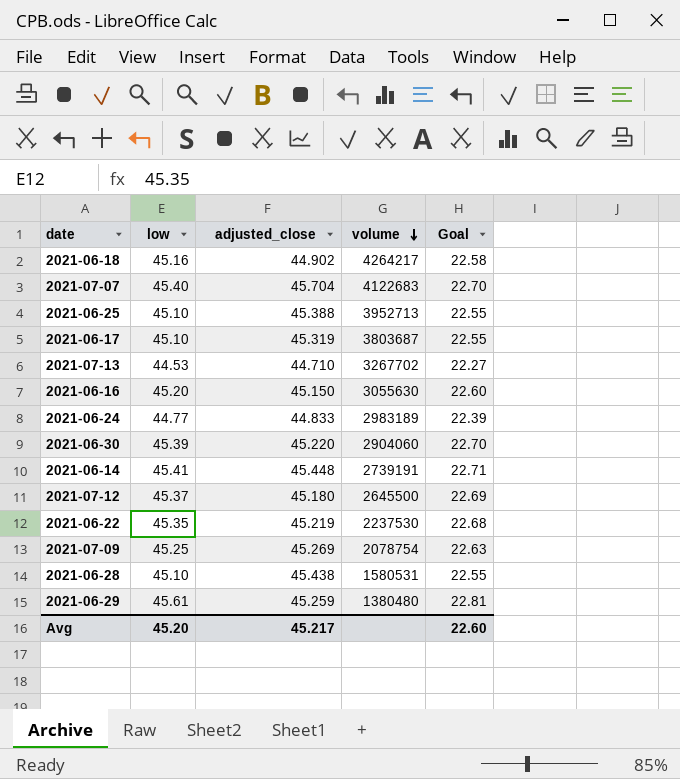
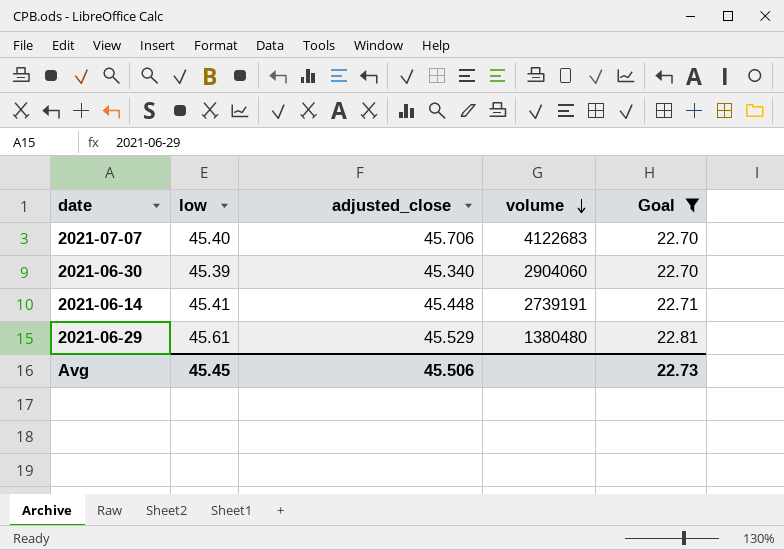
filter: none -> Goal >= 22.70
2021-07-07 | adjusted_close: 45.704 -> 45.706
2021-06-30 | adjusted_close: 45.220 -> 45.340
2021-06-29 | adjusted_close: 45.259 -> 45.529
Avg | low: 45.20 -> 45.45
Avg | adjusted_close: 45.217 -> 45.506
Avg | Goal: 22.60 -> 22.73

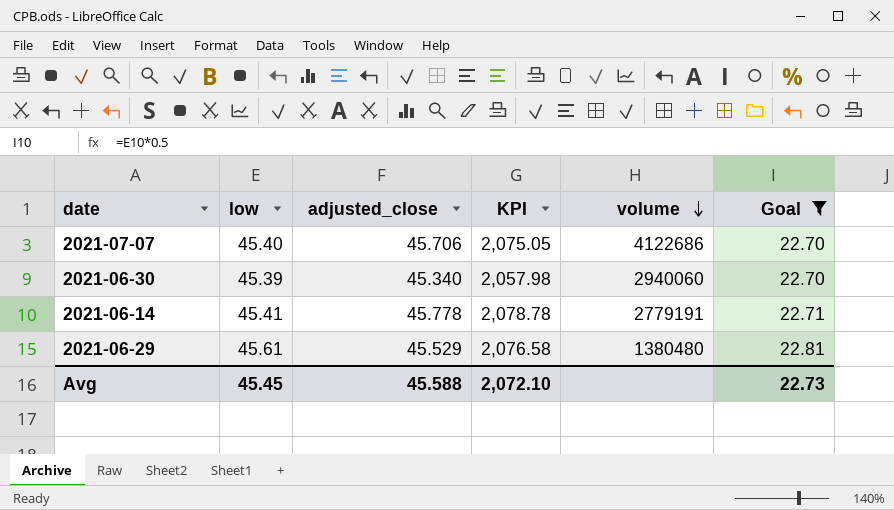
column KPI | formula: none -> [low] * [adjusted_close]
2021-07-07 | volume: 4122683 -> 4122686
2021-06-30 | volume: 2904060 -> 2940060
2021-06-14 | adjusted_close: 45.448 -> 45.778
2021-06-14 | volume: 2739191 -> 2779191
Avg | adjusted_close: 45.506 -> 45.588

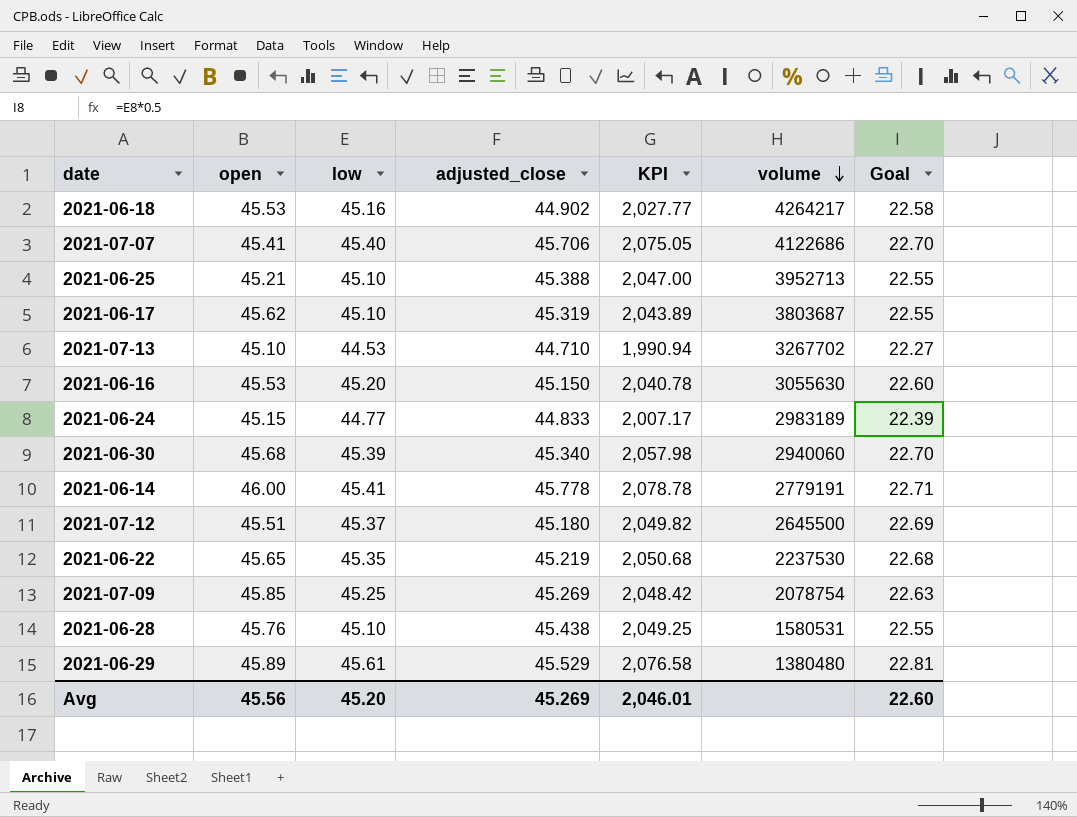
filter: Goal >= 22.70 -> none
column open | position: none -> 2
Avg | low: 45.45 -> 45.20
Avg | adjusted_close: 45.588 -> 45.269
Avg | KPI: 2,072.10 -> 2,046.01
Avg | Goal: 22.73 -> 22.60

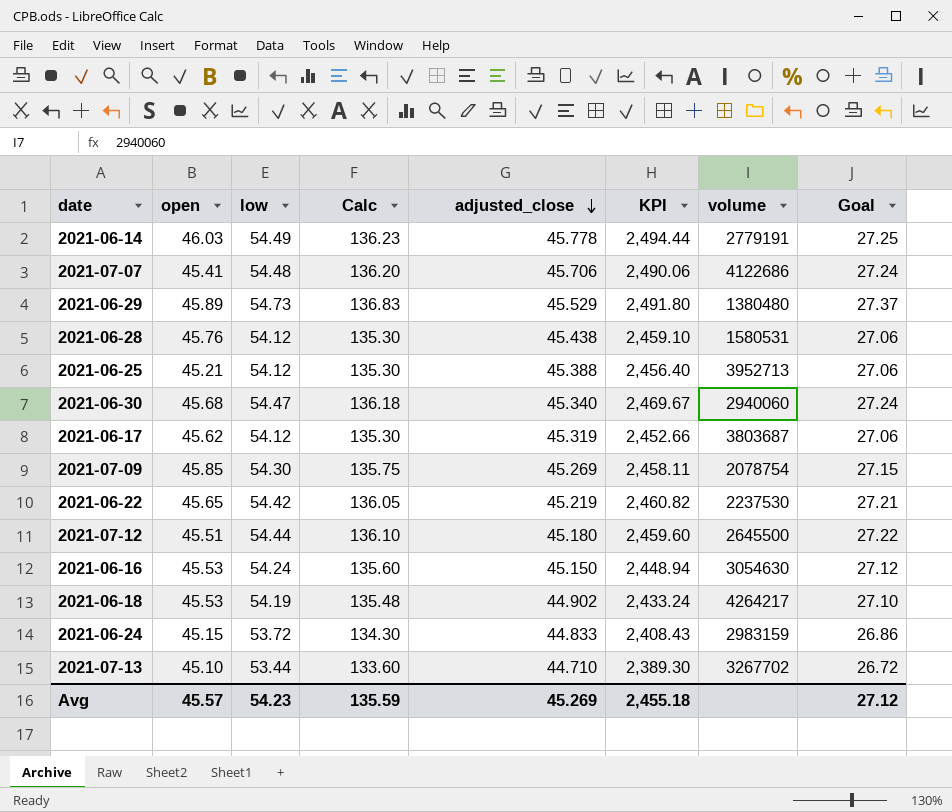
row order: volume descending -> adjusted_close descending
column Calc | formula: none -> [low] * 2.5
2021-06-14 | open: 46.00 -> 46.03
2021-06-14 | low: 45.41 -> 54.49
2021-06-14 | KPI: 2,078.78 -> 2,494.44
2021-06-14 | Goal: 22.71 -> 27.25
2021-07-07 | low: 45.40 -> 54.48
2021-07-07 | KPI: 2,075.05 -> 2,490.06
2021-07-07 | Goal: 22.70 -> 27.24
2021-06-29 | low: 45.61 -> 54.73
2021-06-29 | KPI: 2,076.58 -> 2,491.80
2021-06-29 | Goal: 22.81 -> 27.37
2021-06-28 | low: 45.10 -> 54.12
2021-06-28 | KPI: 2,049.25 -> 2,459.10
2021-06-28 | Goal: 22.55 -> 27.06
2021-06-25 | low: 45.10 -> 54.12
2021-06-25 | KPI: 2,047.00 -> 2,456.40
2021-06-25 | Goal: 22.55 -> 27.06
2021-06-30 | low: 45.39 -> 54.47
2021-06-30 | KPI: 2,057.98 -> 2,469.67
2021-06-30 | Goal: 22.70 -> 27.24
2021-06-17 | low: 45.10 -> 54.12
2021-06-17 | KPI: 2,043.89 -> 2,452.66
2021-06-17 | Goal: 22.55 -> 27.06
2021-07-09 | low: 45.25 -> 54.30
2021-07-09 | KPI: 2,048.42 -> 2,458.11
2021-07-09 | Goal: 22.63 -> 27.15
2021-06-22 | low: 45.35 -> 54.42
2021-06-22 | KPI: 2,050.68 -> 2,460.82
2021-06-22 | Goal: 22.68 -> 27.21
2021-07-12 | low: 45.37 -> 54.44
2021-07-12 | KPI: 2,049.82 -> 2,459.60
2021-07-12 | Goal: 22.69 -> 27.22
2021-06-16 | low: 45.20 -> 54.24
2021-06-16 | KPI: 2,040.78 -> 2,448.94
2021-06-16 | volume: 3055630 -> 3054630
2021-06-16 | Goal: 22.60 -> 27.12
2021-06-18 | low: 45.16 -> 54.19
2021-06-18 | KPI: 2,027.77 -> 2,433.24
2021-06-18 | Goal: 22.58 -> 27.10
2021-06-24 | low: 44.77 -> 53.72
2021-06-24 | KPI: 2,007.17 -> 2,408.43
2021-06-24 | volume: 2983189 -> 2983159
2021-06-24 | Goal: 22.39 -> 26.86
2021-07-13 | low: 44.53 -> 53.44
2021-07-13 | KPI: 1,990.94 -> 2,389.30
2021-07-13 | Goal: 22.27 -> 26.72
Avg | open: 45.56 -> 45.57
Avg | low: 45.20 -> 54.23
Avg | KPI: 2,046.01 -> 2,455.18
Avg | Goal: 22.60 -> 27.12

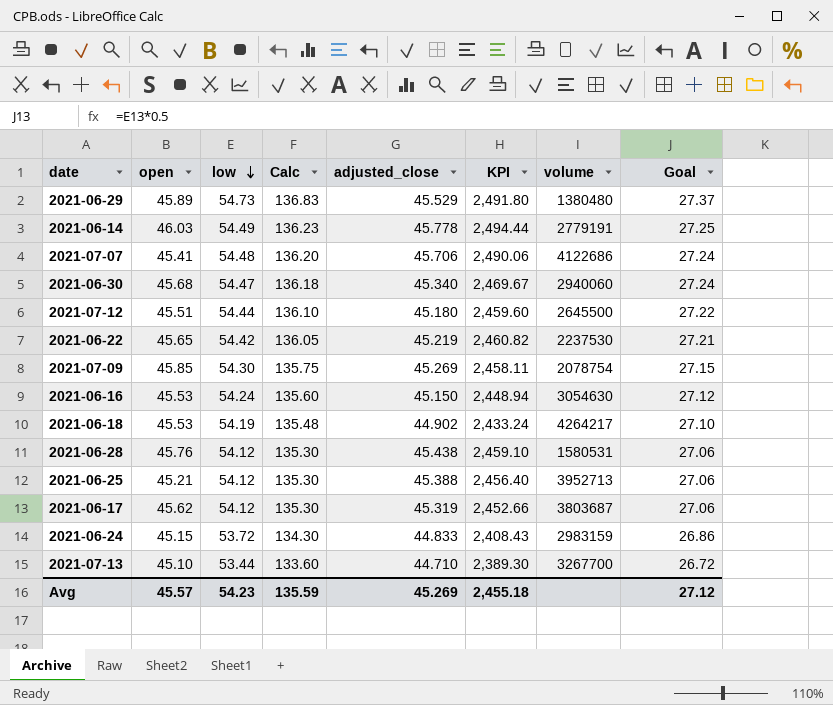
row order: adjusted_close descending -> low descending
2021-07-13 | volume: 3267702 -> 3267700

